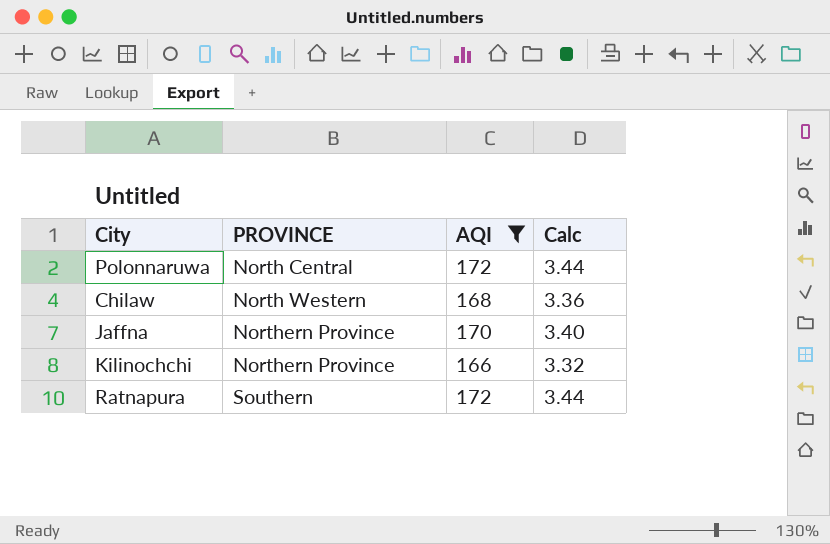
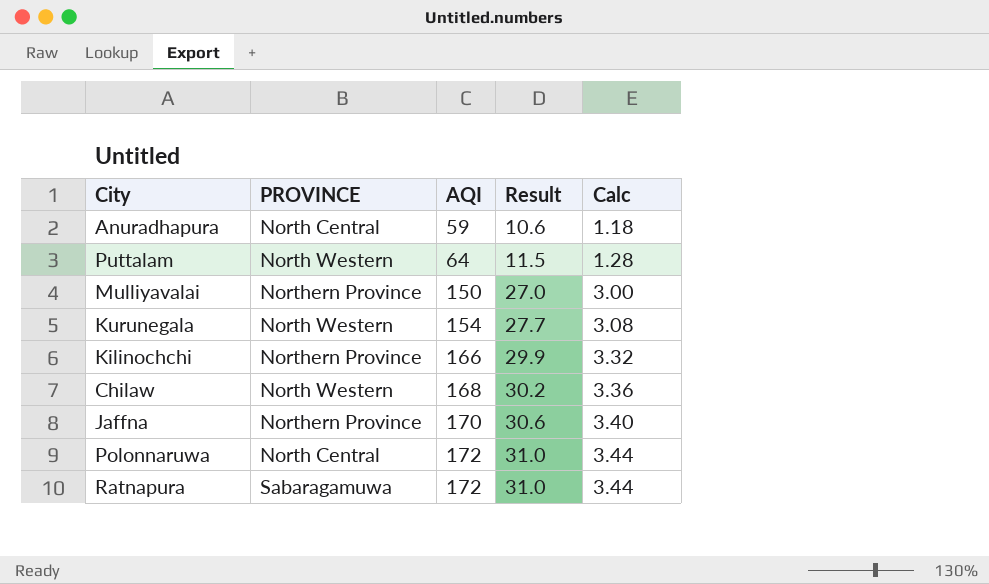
filter: AQI >= 166 -> none
row order: PROVINCE ascending -> AQI ascending
column Result | formula: none -> [AQI] * 0.18
Ratnapura | PROVINCE: Southern -> Sabaragamuwa

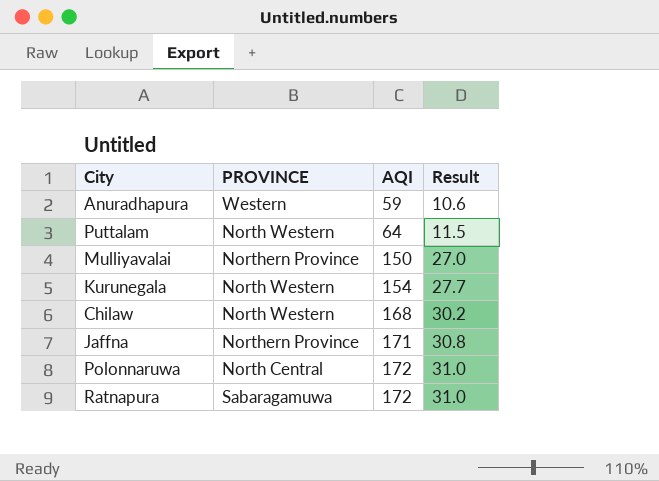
column Calc | formula: [AQI] * 0.02 -> none
row Kilinochchi: Northern Province | 166 | 29.9 | 3.32 -> none
Anuradhapura | PROVINCE: North Central -> Western
Jaffna | AQI: 170 -> 171
Jaffna | Result: 30.6 -> 30.8

